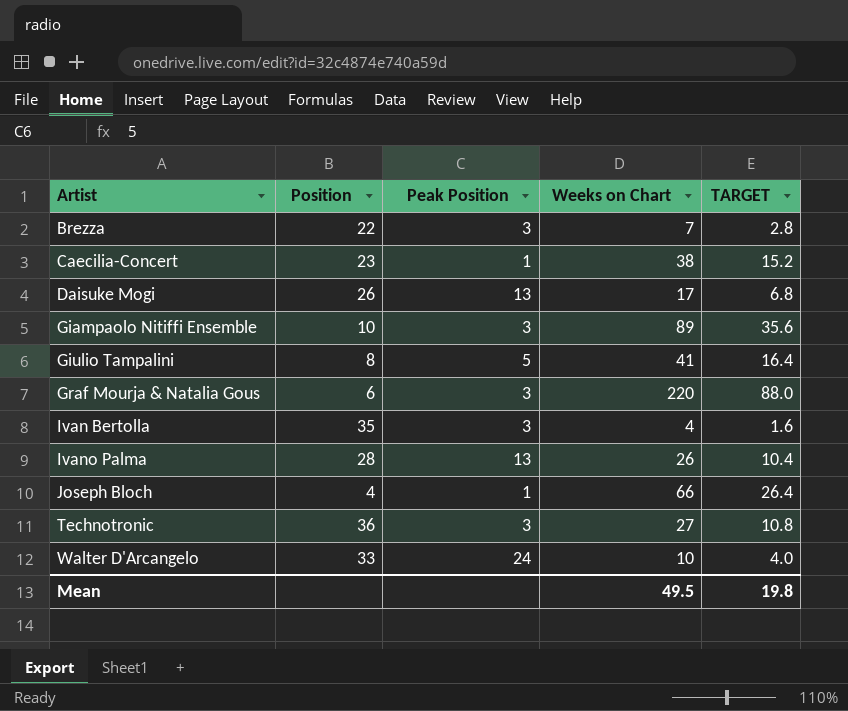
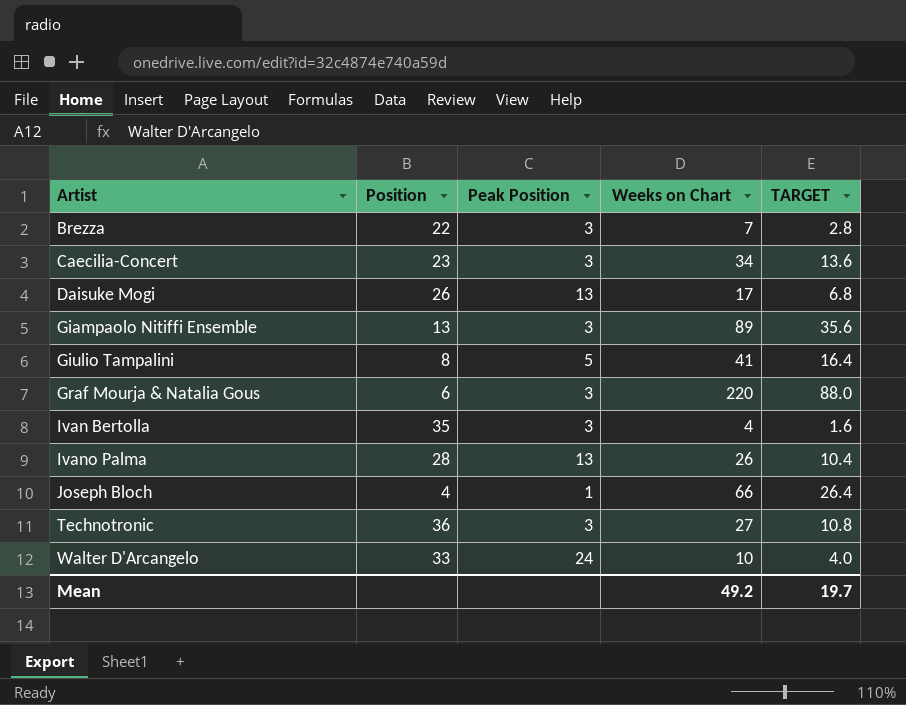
Caecilia-Concert | Peak Position: 1 -> 3
Caecilia-Concert | Weeks on Chart: 38 -> 34
Caecilia-Concert | TARGET: 15.2 -> 13.6
Giampaolo Nitiffi Ensemble | Position: 10 -> 13
Mean | Weeks on Chart: 49.5 -> 49.2
Mean | TARGET: 19.8 -> 19.7

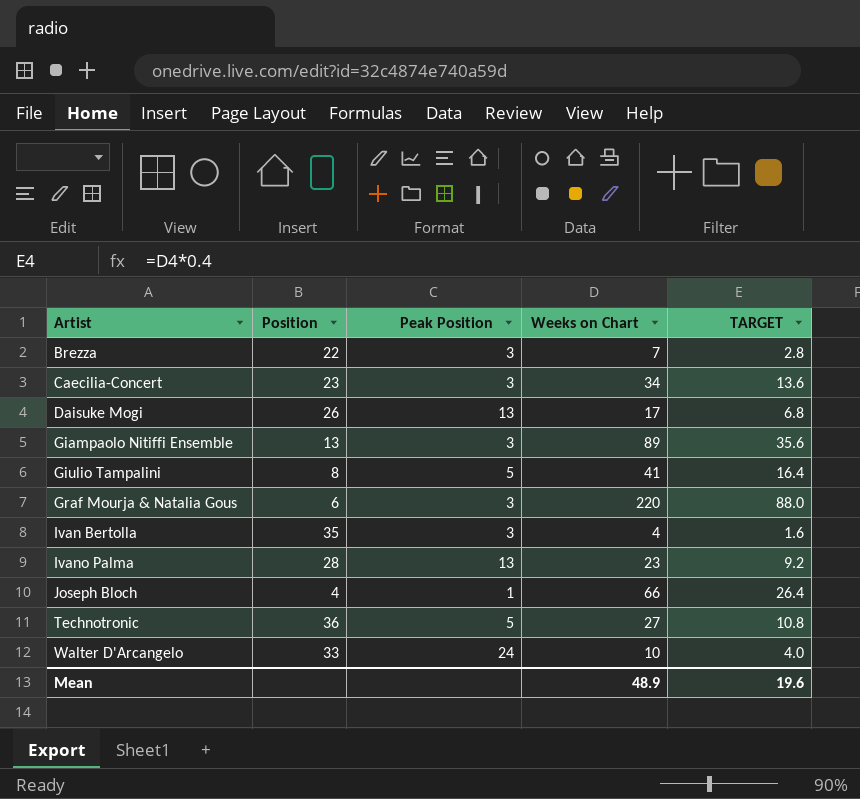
Ivano Palma | Weeks on Chart: 26 -> 23
Ivano Palma | TARGET: 10.4 -> 9.2
Technotronic | Peak Position: 3 -> 5
Mean | Weeks on Chart: 49.2 -> 48.9
Mean | TARGET: 19.7 -> 19.6

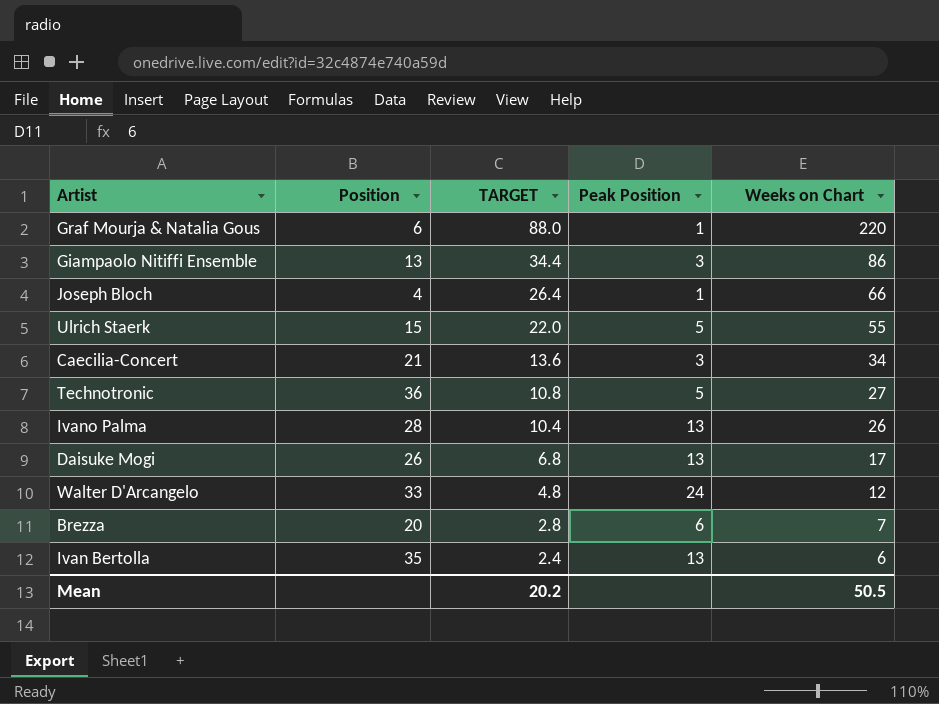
row order: Artist ascending -> TARGET descending
column TARGET | position: 5 -> 3
row Giulio Tampalini: 8 | 5 | 41 | 16.4 -> none
Graf Mourja & Natalia Gous | Peak Position: 3 -> 1
Giampaolo Nitiffi Ensemble | TARGET: 35.6 -> 34.4
Giampaolo Nitiffi Ensemble | Weeks on Chart: 89 -> 86
row Ulrich Staerk: none -> 15 | 22.0 | 5 | 55
Caecilia-Concert | Position: 23 -> 21
Ivano Palma | TARGET: 9.2 -> 10.4
Ivano Palma | Weeks on Chart: 23 -> 26
Walter D'Arcangelo | TARGET: 4.0 -> 4.8
Walter D'Arcangelo | Weeks on Chart: 10 -> 12
Brezza | Position: 22 -> 20
Brezza | Peak Position: 3 -> 6
Ivan Bertolla | TARGET: 1.6 -> 2.4
Ivan Bertolla | Peak Position: 3 -> 13
Ivan Bertolla | Weeks on Chart: 4 -> 6
Mean | TARGET: 19.6 -> 20.2
Mean | Weeks on Chart: 48.9 -> 50.5

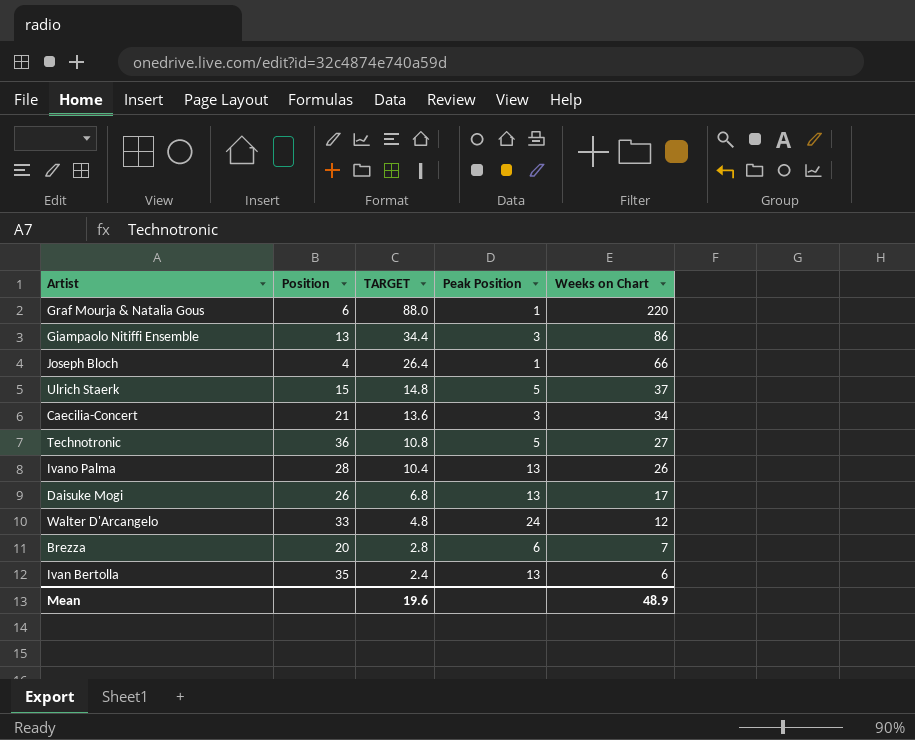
Ulrich Staerk | TARGET: 22.0 -> 14.8
Ulrich Staerk | Weeks on Chart: 55 -> 37
Mean | TARGET: 20.2 -> 19.6
Mean | Weeks on Chart: 50.5 -> 48.9

